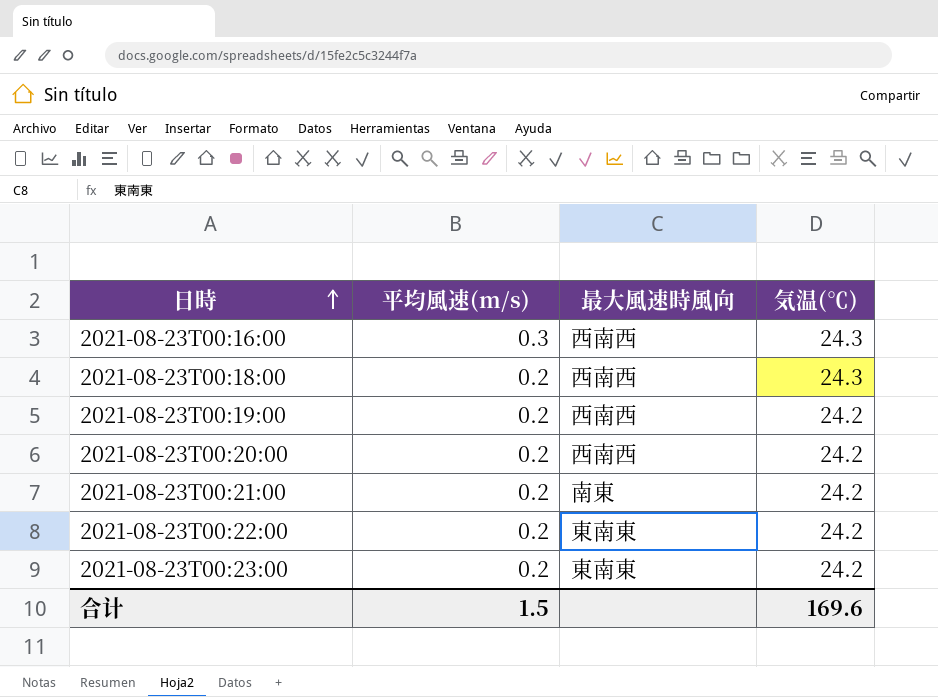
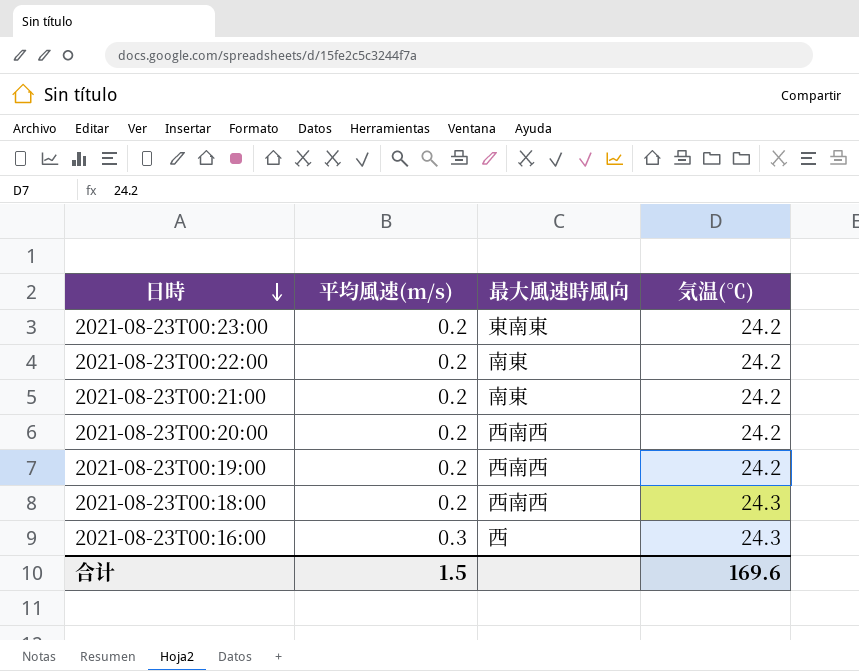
row order: 日時 ascending -> 日時 descending
2021-08-23T00:22:00 | 最大風速時風向: 東南東 -> 南東
2021-08-23T00:16:00 | 最大風速時風向: 西南西 -> 西

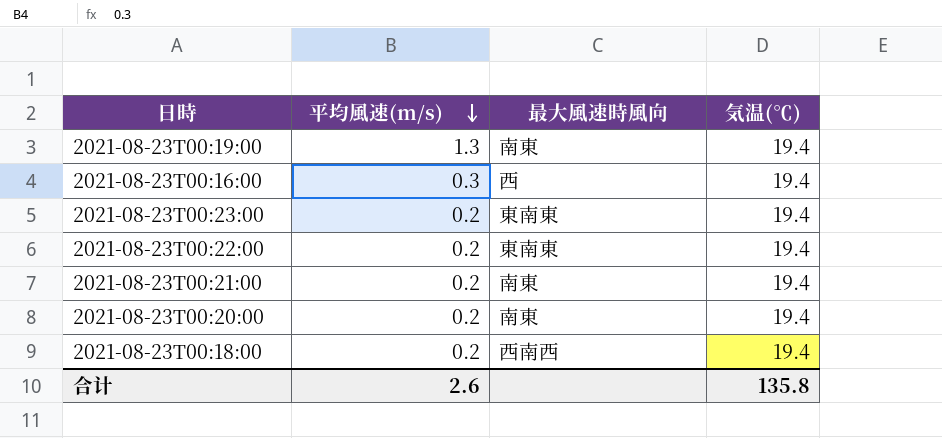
row order: 日時 descending -> 平均風速(m/s) descending
2021-08-23T00:19:00 | 平均風速(m/s): 0.2 -> 1.3
2021-08-23T00:19:00 | 最大風速時風向: 西南西 -> 南東
2021-08-23T00:19:00 | 気温(℃): 24.2 -> 19.4
2021-08-23T00:16:00 | 気温(℃): 24.3 -> 19.4
2021-08-23T00:23:00 | 気温(℃): 24.2 -> 19.4
2021-08-23T00:22:00 | 最大風速時風向: 南東 -> 東南東
2021-08-23T00:22:00 | 気温(℃): 24.2 -> 19.4
2021-08-23T00:21:00 | 気温(℃): 24.2 -> 19.4
2021-08-23T00:20:00 | 最大風速時風向: 西南西 -> 南東
2021-08-23T00:20:00 | 気温(℃): 24.2 -> 19.4
2021-08-23T00:18:00 | 気温(℃): 24.3 -> 19.4
合计 | 平均風速(m/s): 1.5 -> 2.6
合计 | 気温(℃): 169.6 -> 135.8

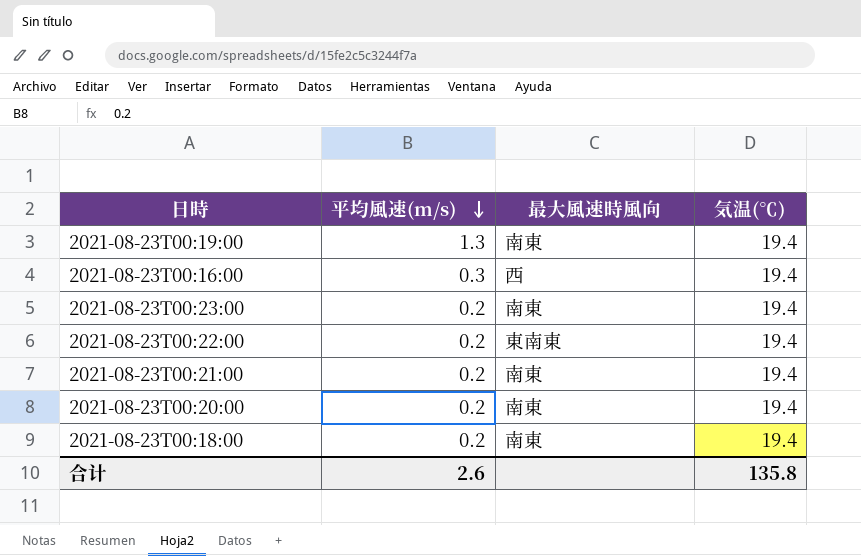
2021-08-23T00:23:00 | 最大風速時風向: 東南東 -> 南東
2021-08-23T00:18:00 | 最大風速時風向: 西南西 -> 南東

